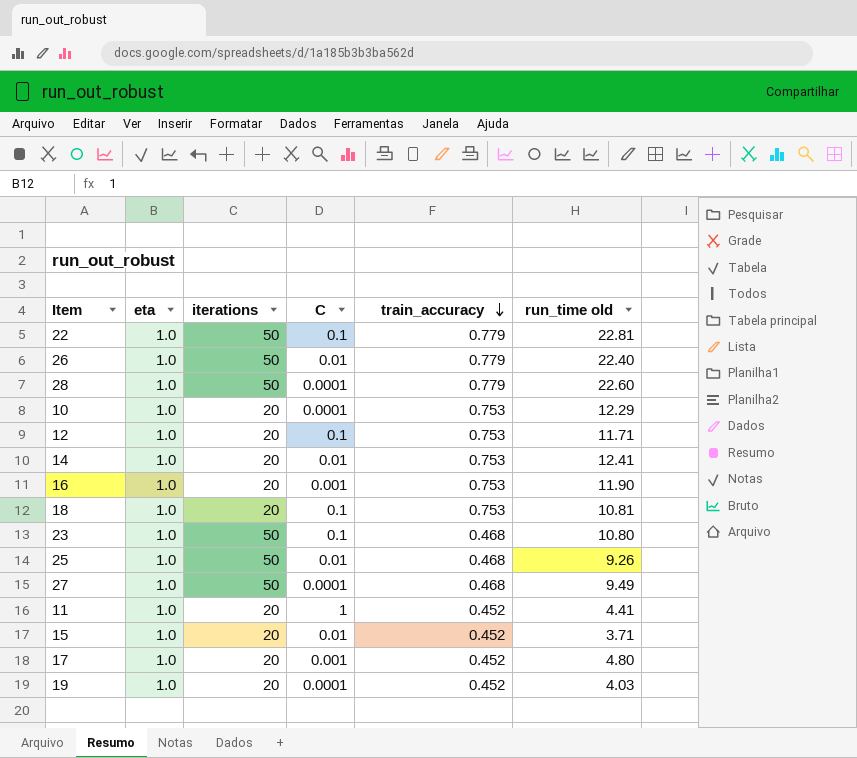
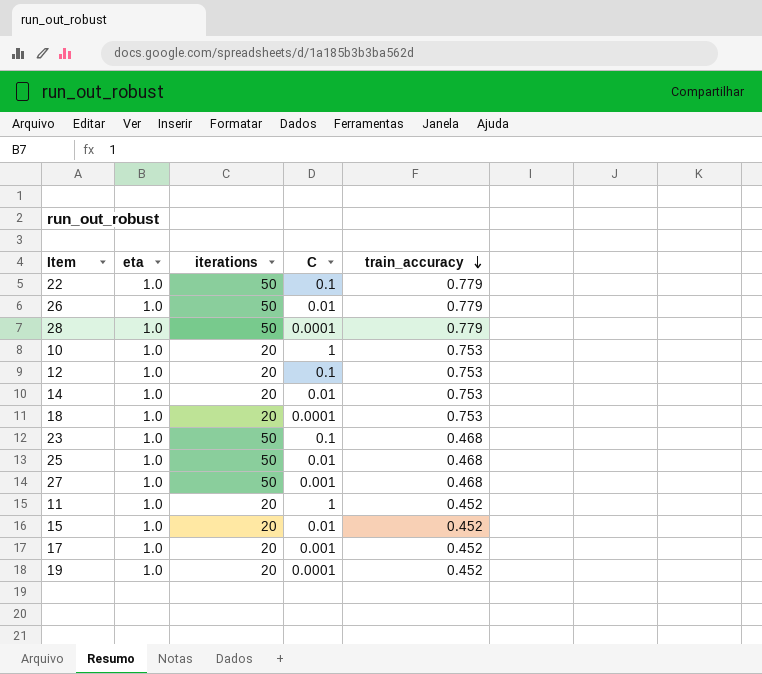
column run_time old | position: 6 -> none
row 16: 1.0 | 20 | 0.001 | 0.753 | 11.90 -> none
10 | C: 0.0001 -> 1
18 | C: 0.1 -> 0.0001
27 | C: 0.0001 -> 0.001

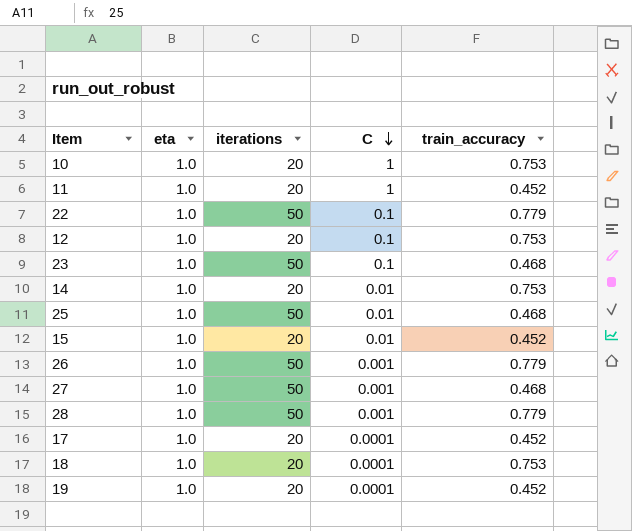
row order: train_accuracy descending -> C descending
26 | C: 0.01 -> 0.001
28 | C: 0.0001 -> 0.001
17 | C: 0.001 -> 0.0001

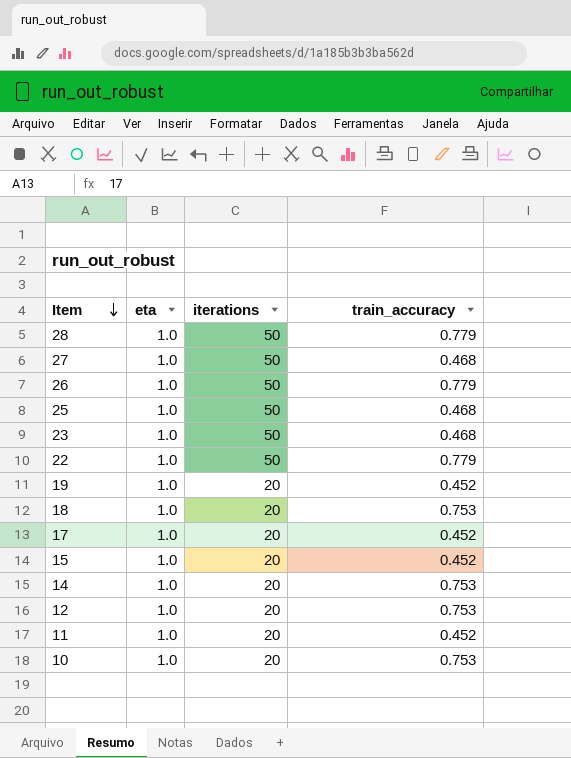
row order: C descending -> Item descending
column C | position: 4 -> none

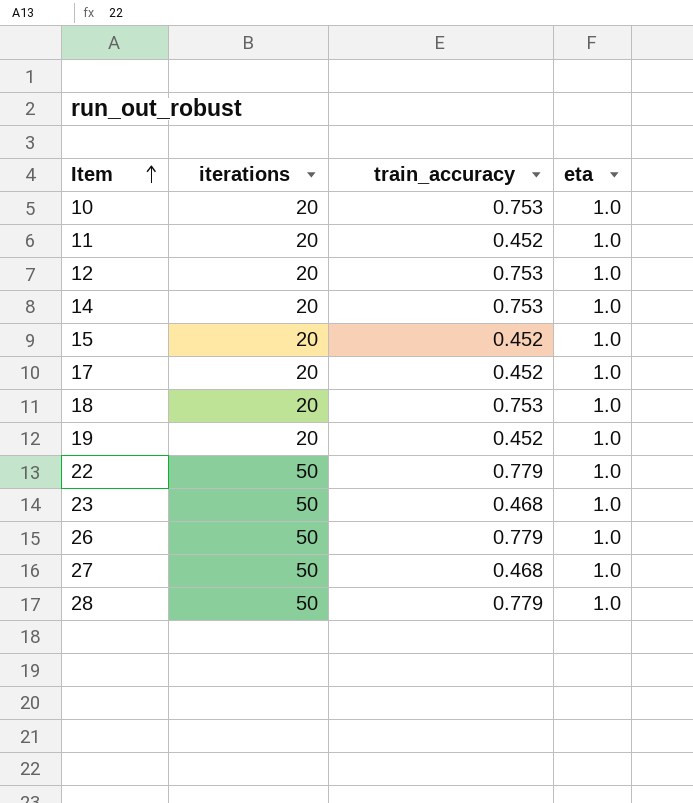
row order: Item descending -> Item ascending
column eta | position: 2 -> 4
row 25: 1.0 | 50 | 0.468 -> none

